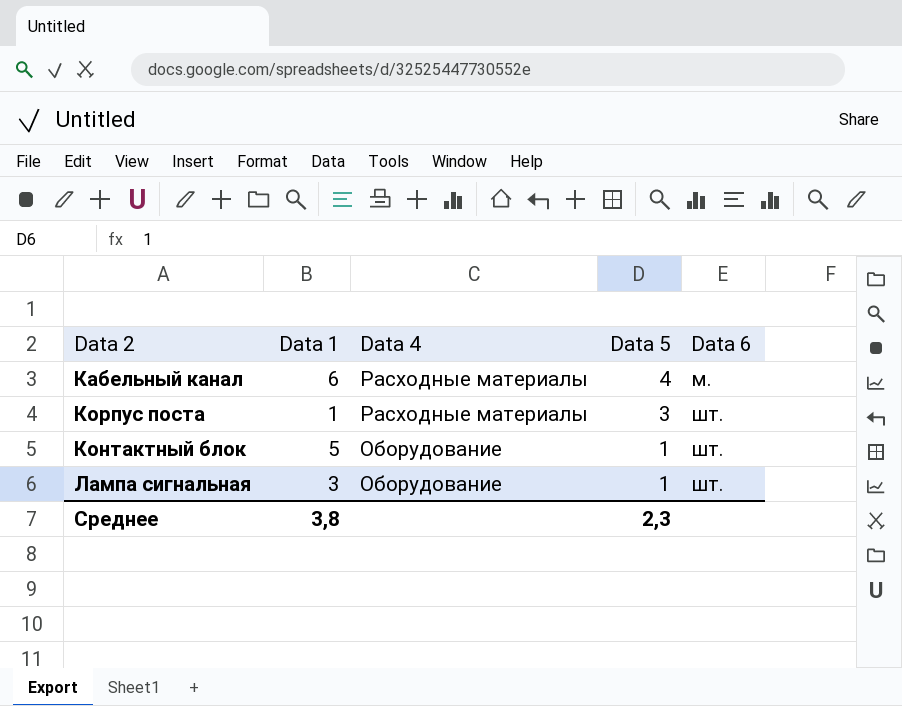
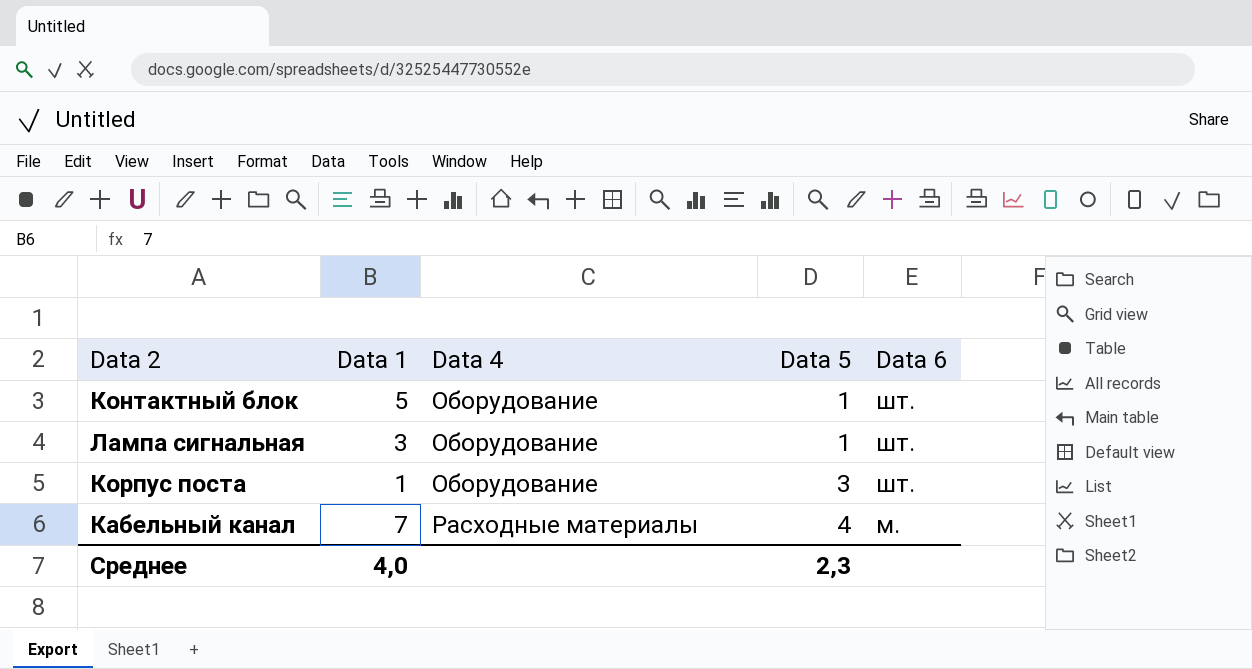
row order: Data 4 descending -> Data 4 ascending
Корпус поста | Data 4: Расходные материалы -> Оборудование
Кабельный канал | Data 1: 6 -> 7
Среднее | Data 1: 3,8 -> 4,0

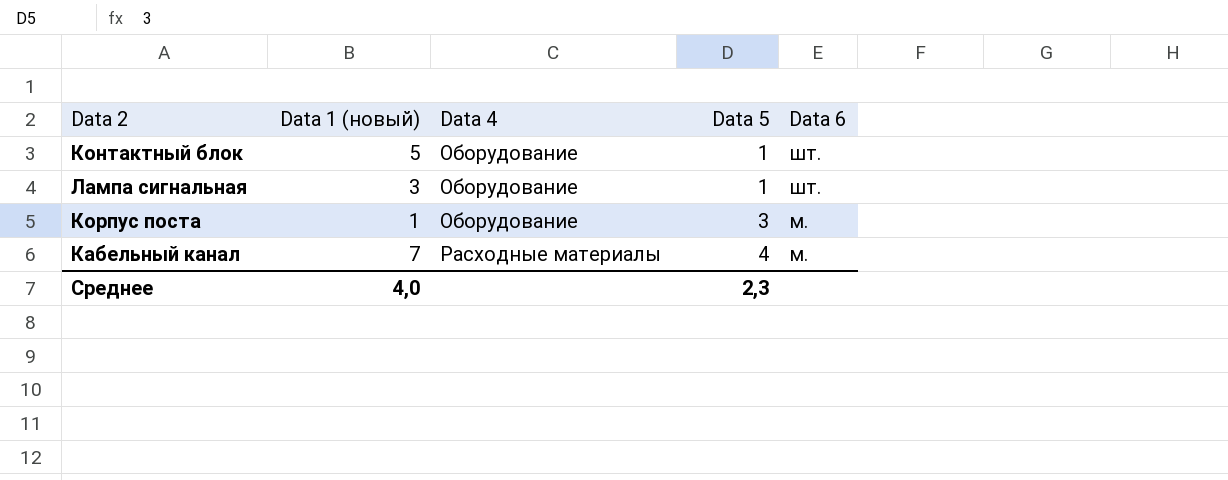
column name: Data 1 -> Data 1 (новый)
Корпус поста | Data 6: шт. -> м.

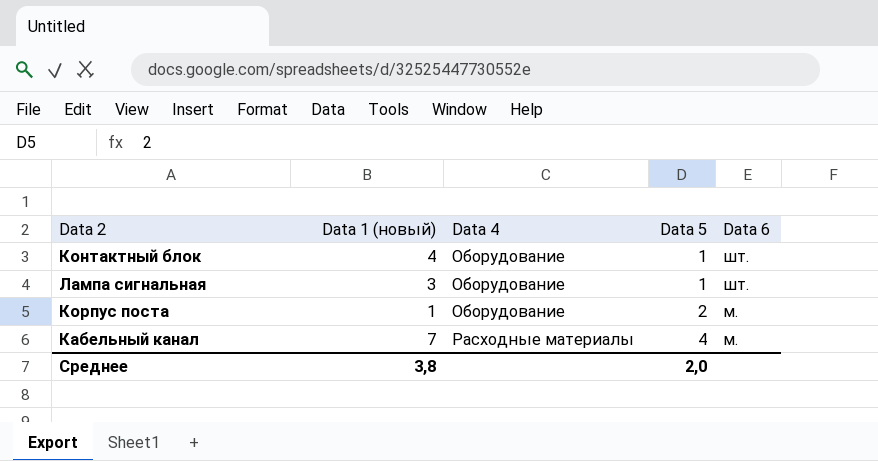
Контактный блок | Data 1 (новый): 5 -> 4
Корпус поста | Data 5: 3 -> 2
Среднее | Data 1 (новый): 4,0 -> 3,8
Среднее | Data 5: 2,3 -> 2,0

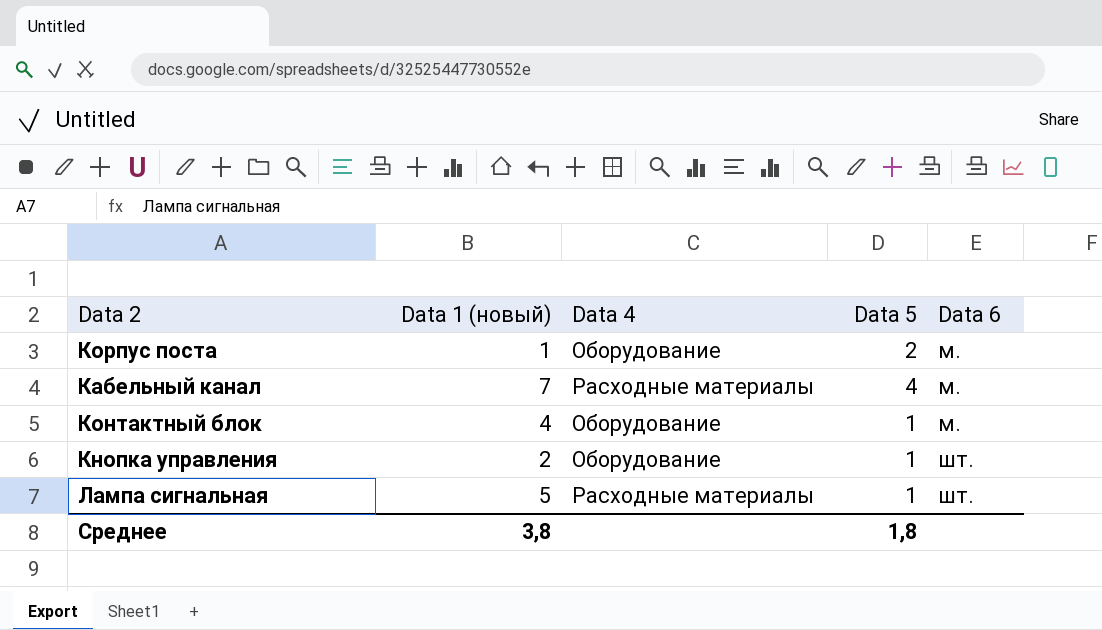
row order: Data 4 ascending -> Data 6 ascending
Контактный блок | Data 6: шт. -> м.
row Кнопка управления: none -> 2 | Оборудование | 1 | шт.
Лампа сигнальная | Data 1 (новый): 3 -> 5
Лампа сигнальная | Data 4: Оборудование -> Расходные материалы
Среднее | Data 5: 2,0 -> 1,8

